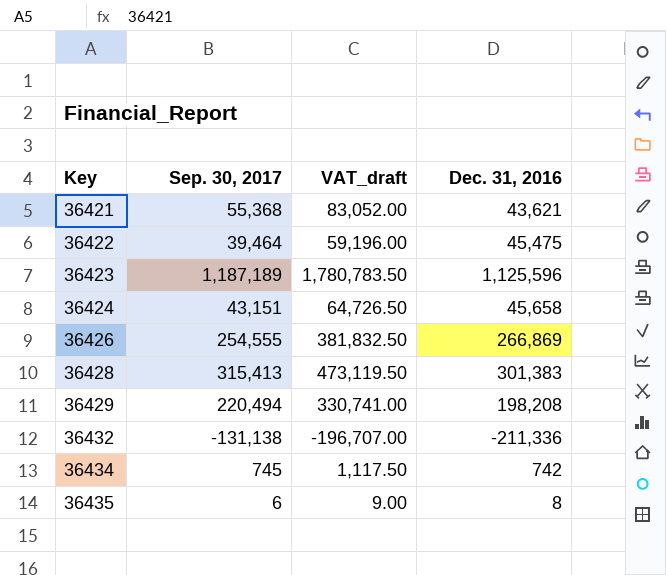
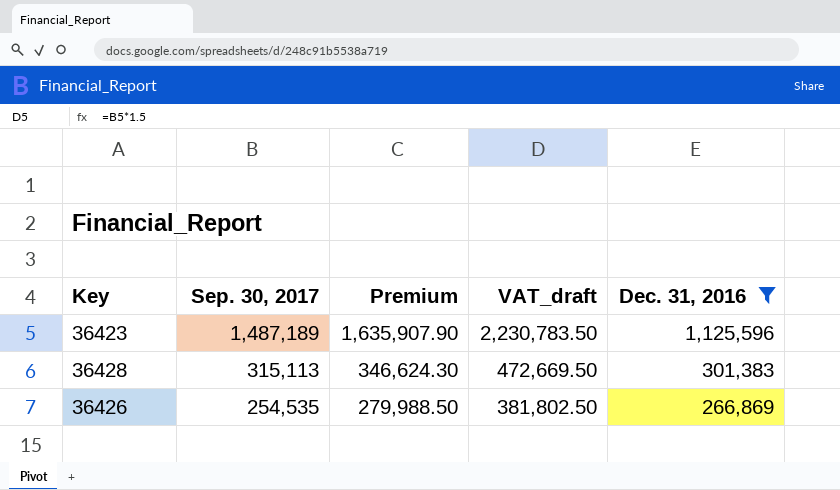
filter: none -> Dec. 31, 2016 >= 266,869
row order: Key ascending -> Sep. 30, 2017 descending
column Premium | formula: none -> [Sep. 30, 2017] * 1.1
36423 | Sep. 30, 2017: 1,187,189 -> 1,487,189
36423 | VAT_draft: 1,780,783.50 -> 2,230,783.50
36428 | Sep. 30, 2017: 315,413 -> 315,113
36428 | VAT_draft: 473,119.50 -> 472,669.50
36426 | Sep. 30, 2017: 254,555 -> 254,535
36426 | VAT_draft: 381,832.50 -> 381,802.50

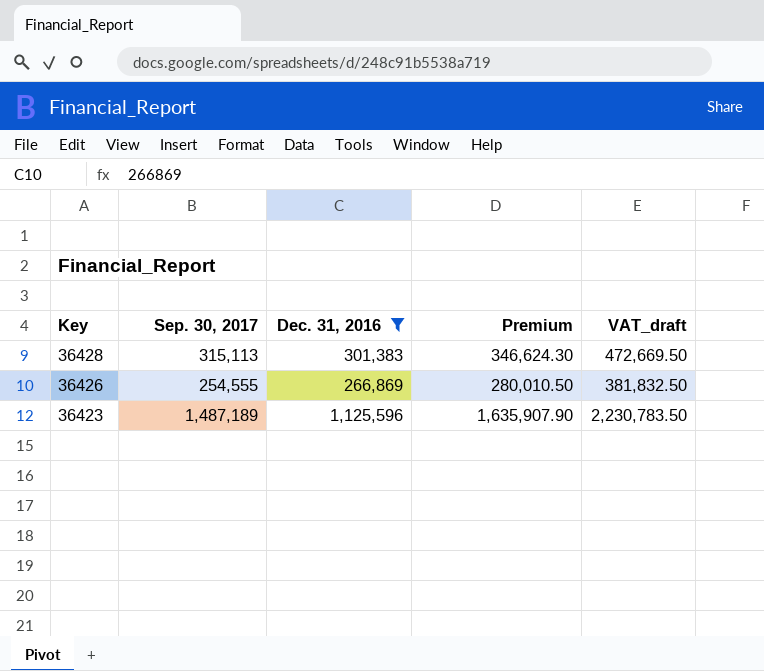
row order: Sep. 30, 2017 descending -> Key descending
column Dec. 31, 2016 | position: 5 -> 3
36426 | Sep. 30, 2017: 254,535 -> 254,555
36426 | Premium: 279,988.50 -> 280,010.50
36426 | VAT_draft: 381,802.50 -> 381,832.50

